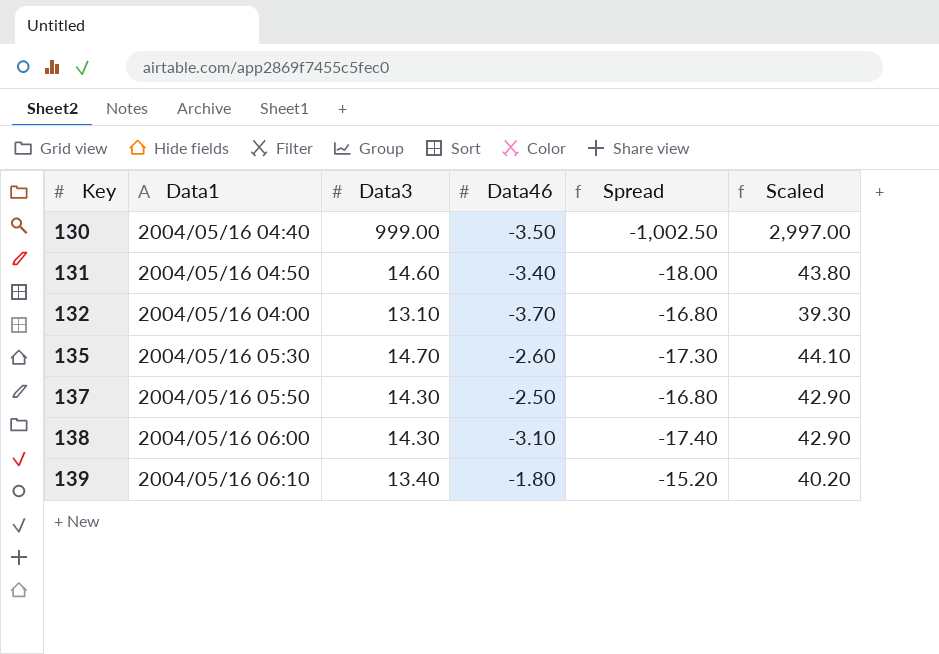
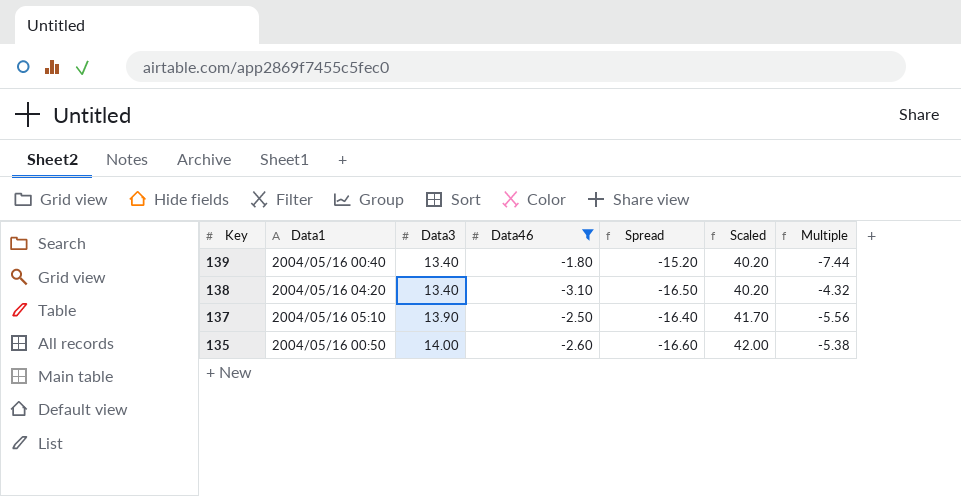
filter: none -> Data46 >= -3.10
row order: Key ascending -> Key descending
column Multiple | formula: none -> [Data3] / [Data46]
139 | Data1: 2004/05/16 06:10 -> 2004/05/16 00:40
138 | Data1: 2004/05/16 06:00 -> 2004/05/16 04:20
138 | Data3: 14.30 -> 13.40
138 | Spread: -17.40 -> -16.50
138 | Scaled: 42.90 -> 40.20
137 | Data1: 2004/05/16 05:50 -> 2004/05/16 05:10
137 | Data3: 14.30 -> 13.90
137 | Spread: -16.80 -> -16.40
137 | Scaled: 42.90 -> 41.70
135 | Data1: 2004/05/16 05:30 -> 2004/05/16 00:50
135 | Data3: 14.70 -> 14.00
135 | Spread: -17.30 -> -16.60
135 | Scaled: 44.10 -> 42.00

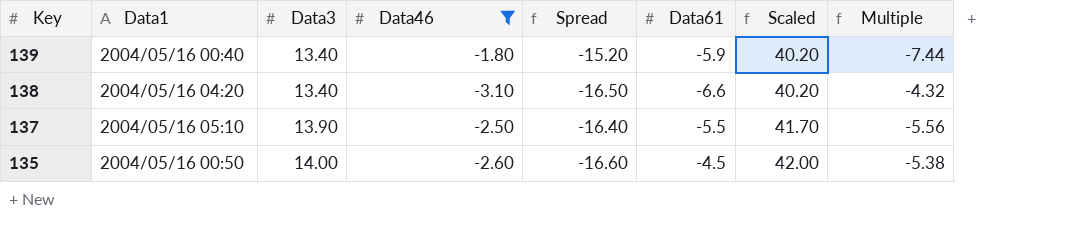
column Data61 | position: none -> 6

